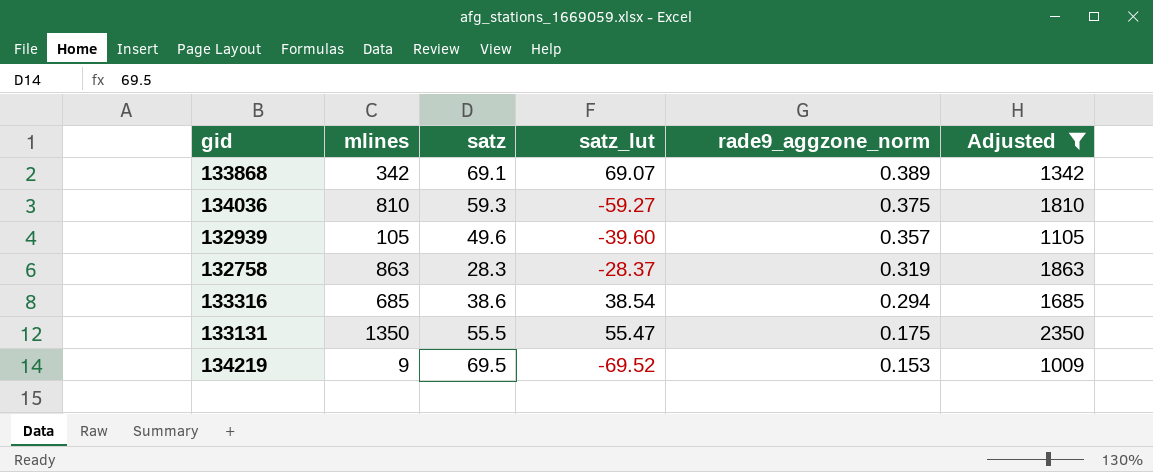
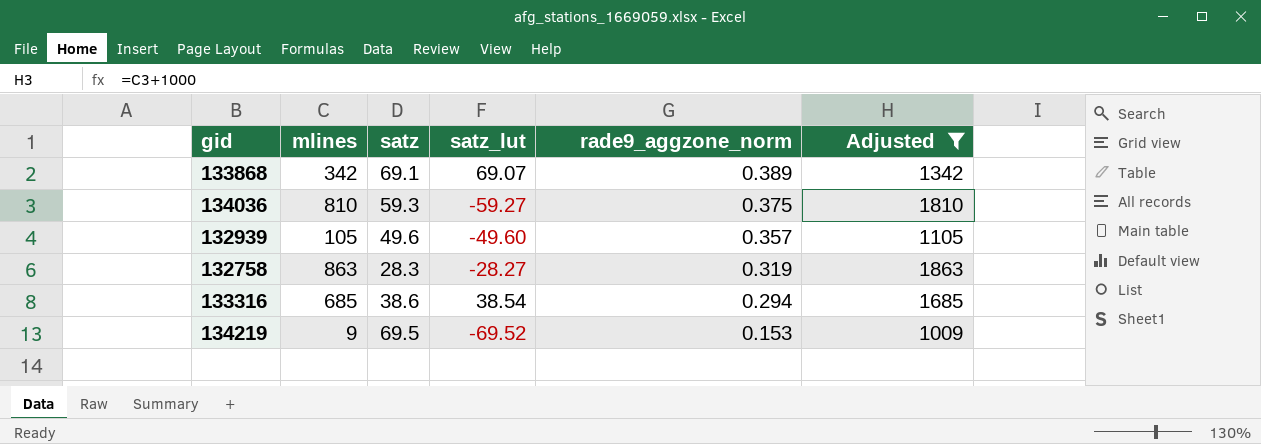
row 133131: 1350 | 55.5 | 55.47 | 0.175 | 2350 -> none
132939 | satz_lut: -39.60 -> -49.60
132758 | satz_lut: -28.37 -> -28.27

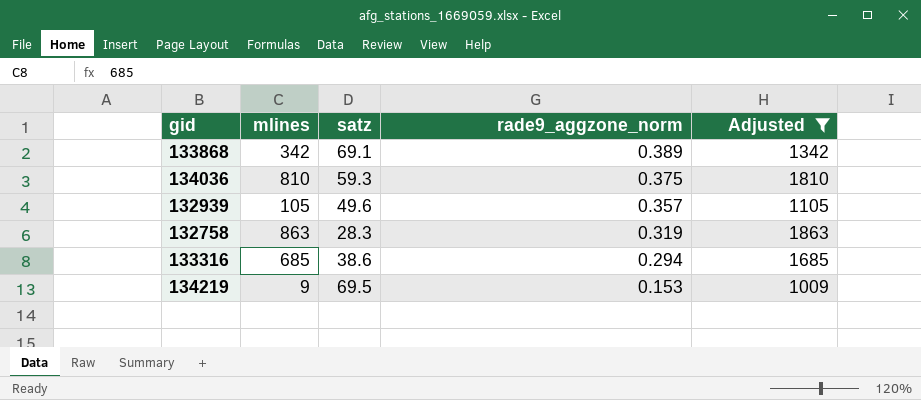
column satz_lut | position: 4 -> none

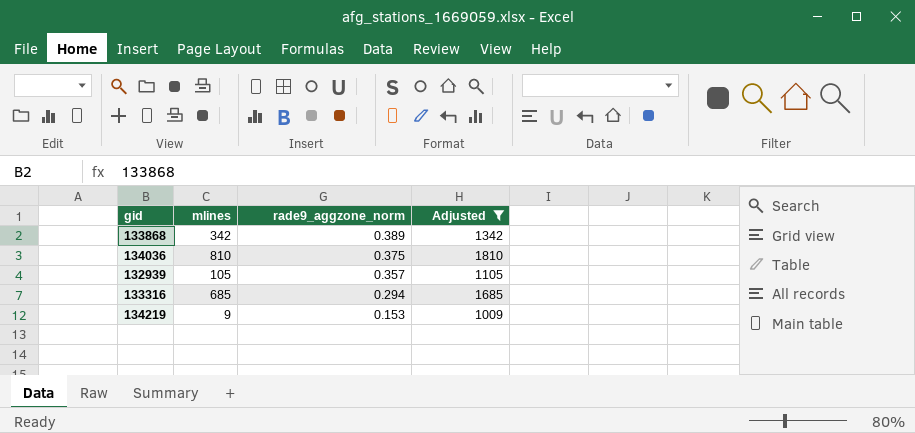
column satz | position: 3 -> none
row 132758: 863 | 28.3 | 0.319 | 1863 -> none

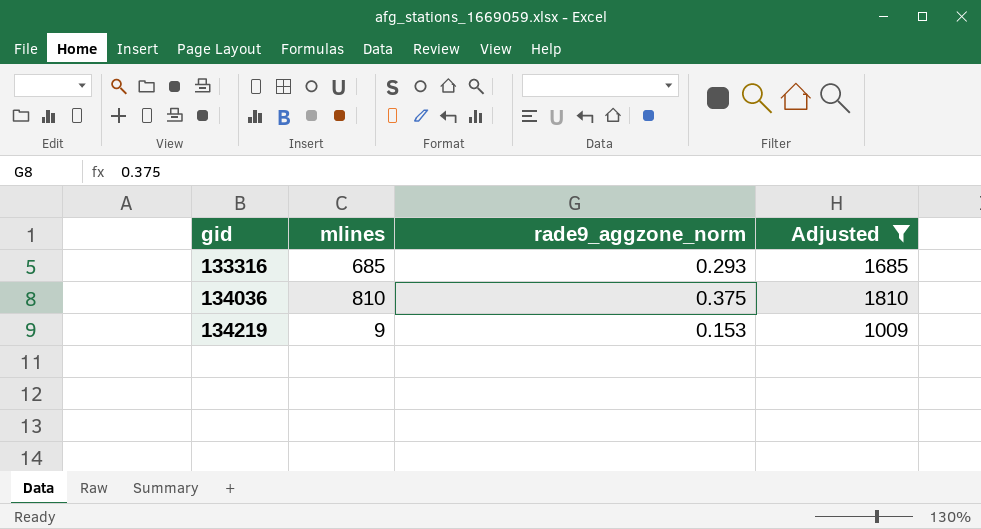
row order: rade9_aggzone_norm descending -> gid ascending
row 133868: 342 | 0.389 | 1342 -> none
row 132939: 105 | 0.357 | 1105 -> none
133316 | rade9_aggzone_norm: 0.294 -> 0.293

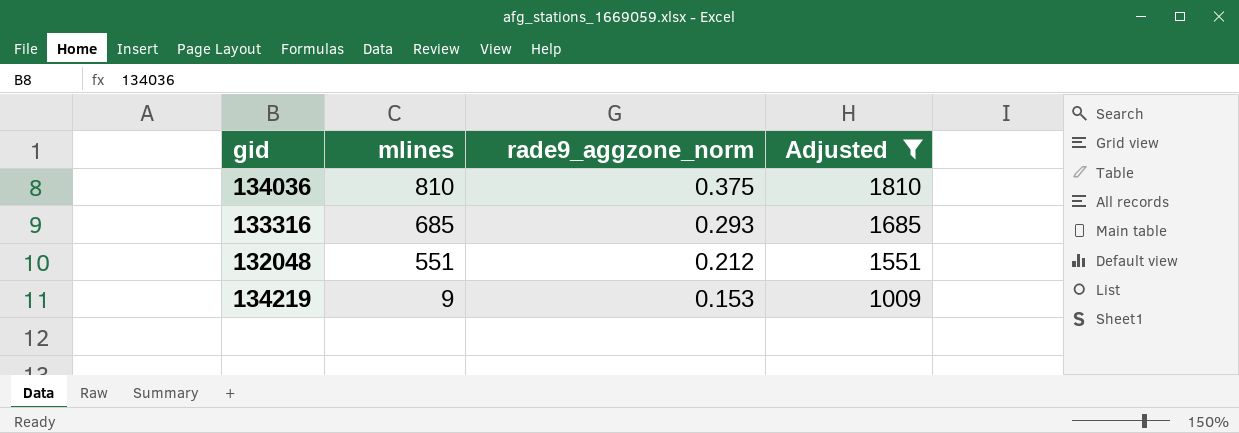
row order: gid ascending -> mlines descending
row 132048: none -> 551 | 0.212 | 1551

